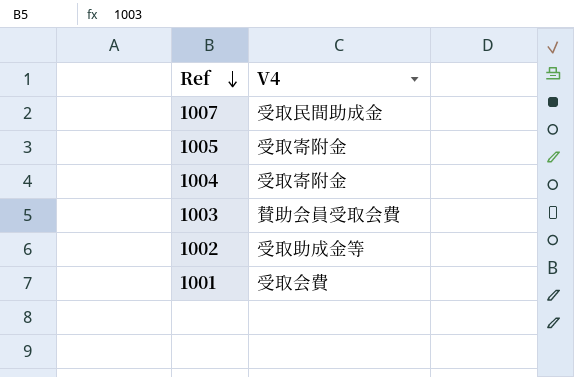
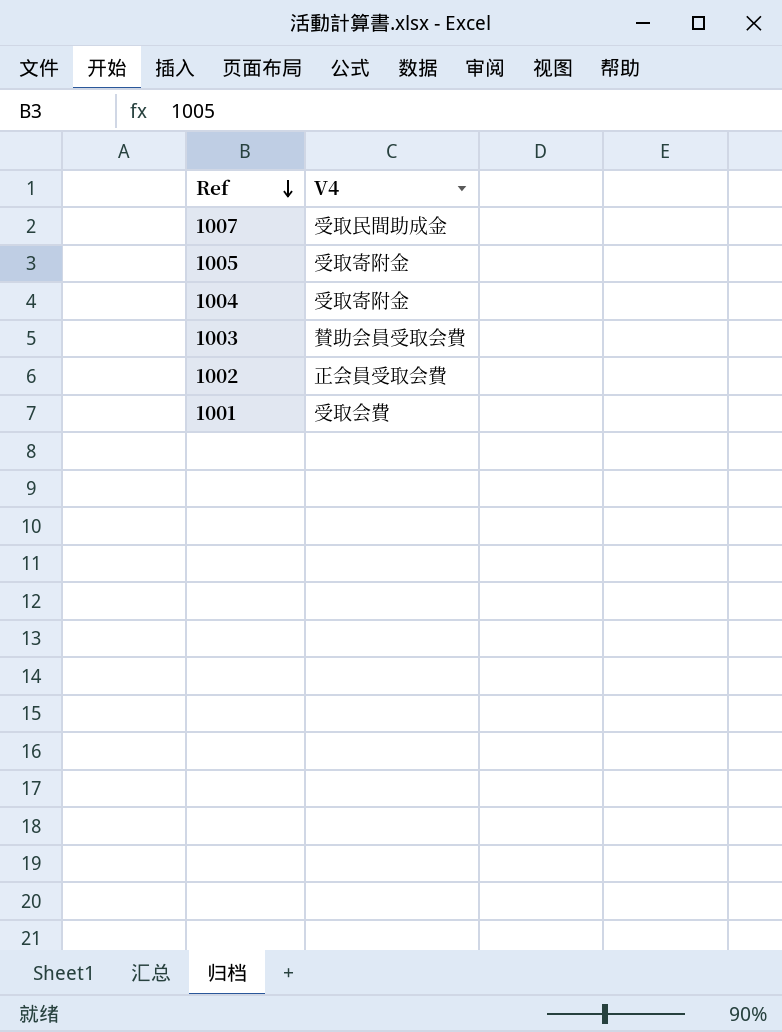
1002 | V4: 受取助成金等 -> 正会員受取会費

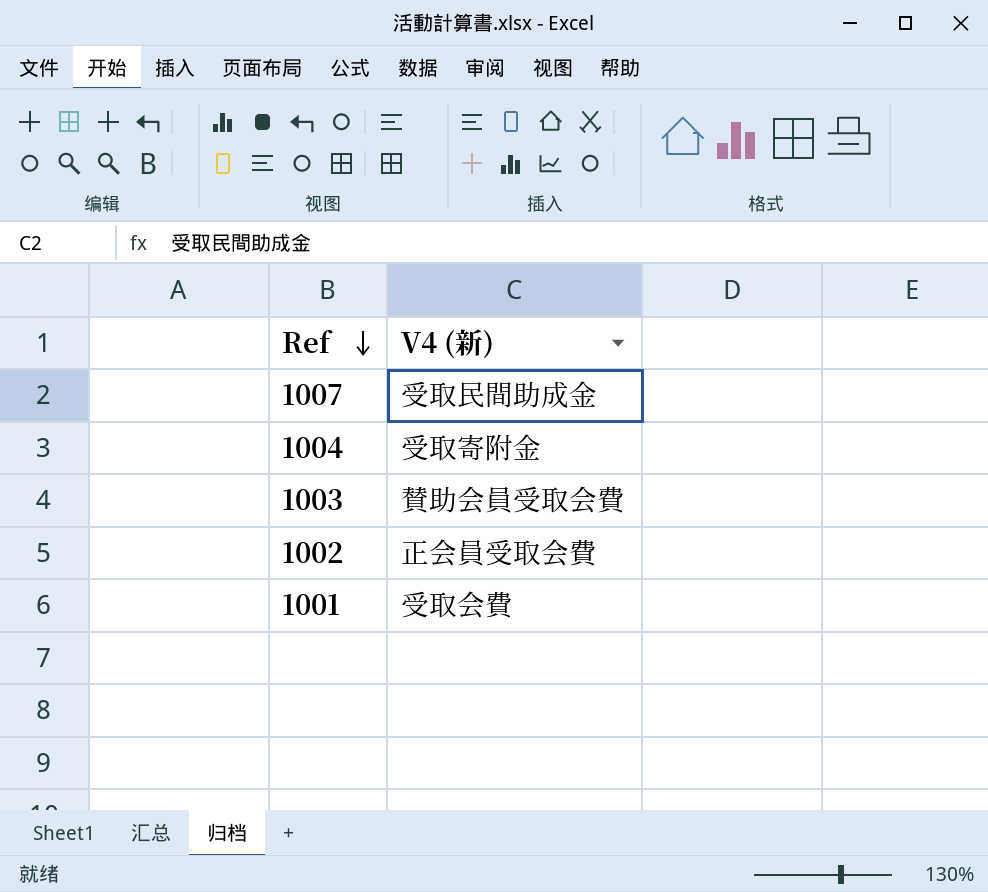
column name: V4 -> V4 (新)
row 1005: 受取寄附金 -> none

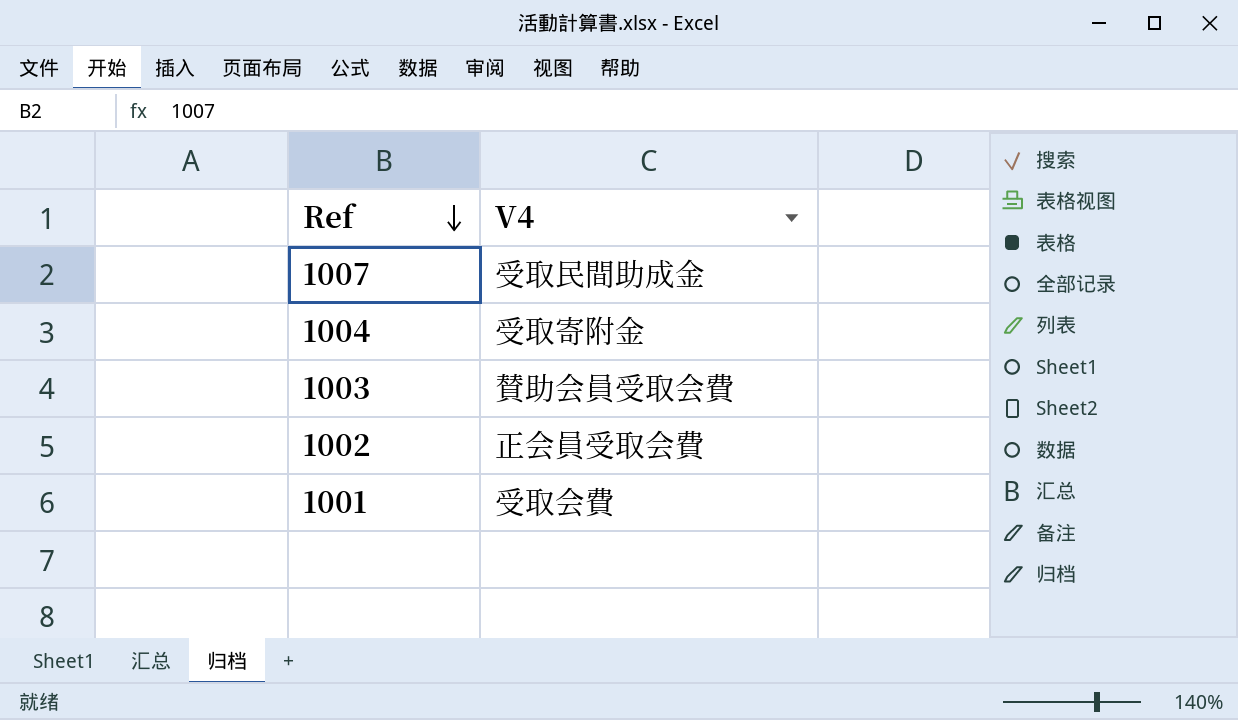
column name: V4 (新) -> V4

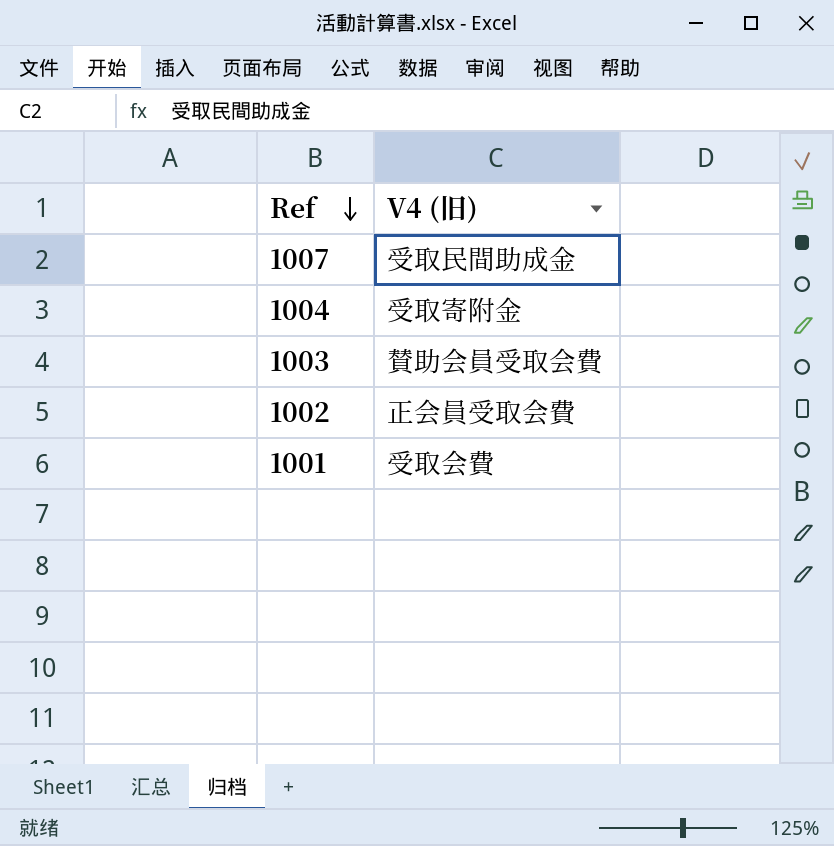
column name: V4 -> V4 (旧)

